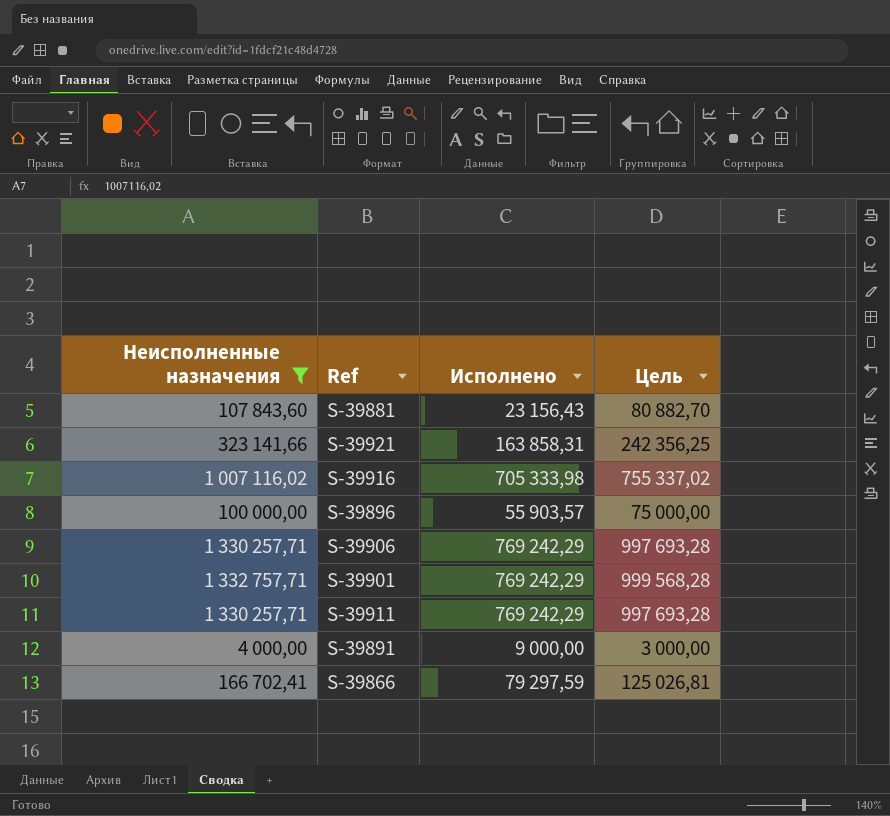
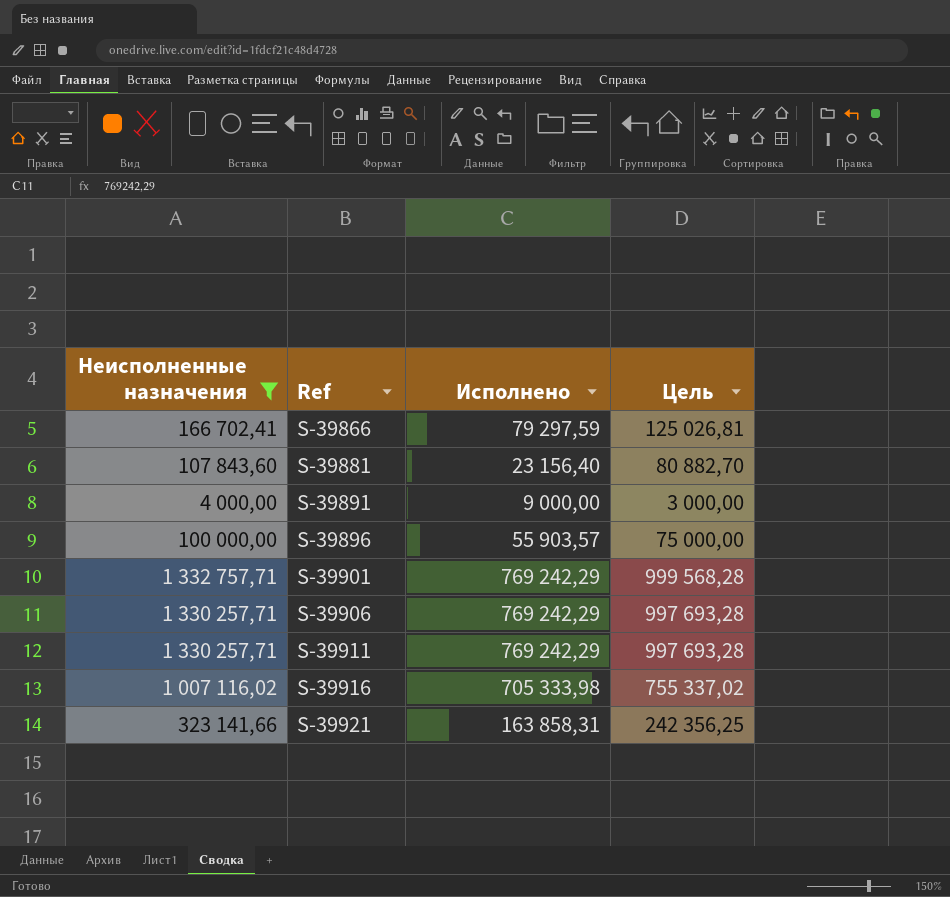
row order: none -> Ref ascending
S-39881 | Исполнено: 23 156,43 -> 23 156,40

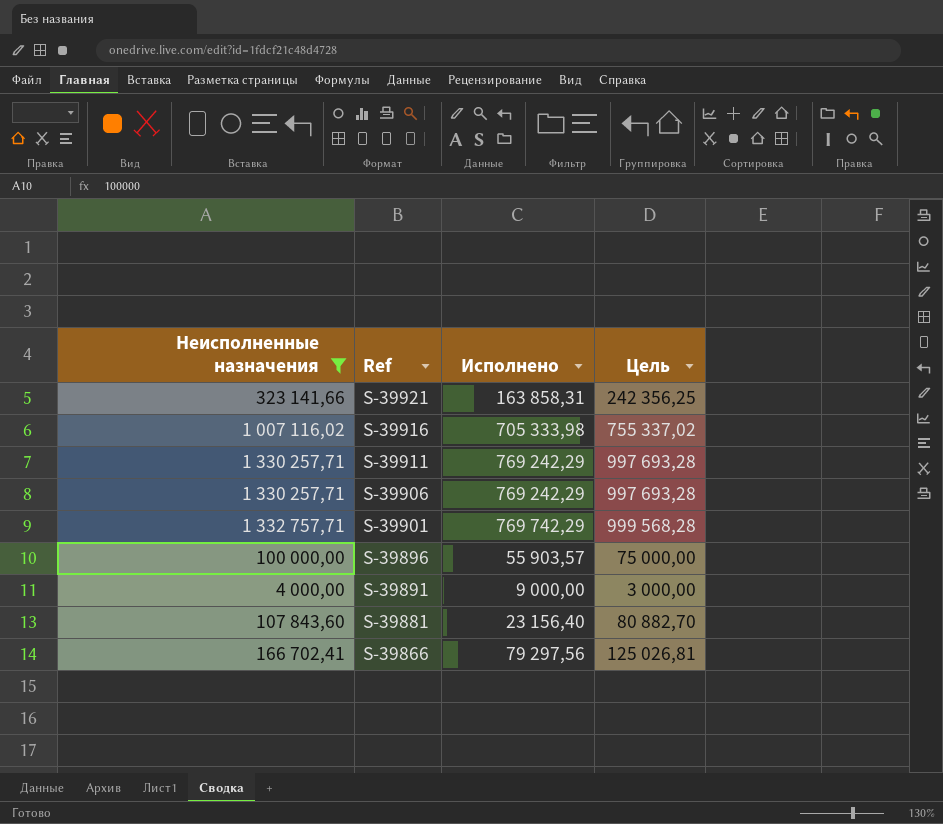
row order: Ref ascending -> Ref descending
S-39901 | Исполнено: 769 242,29 -> 769 742,29
S-39866 | Исполнено: 79 297,59 -> 79 297,56

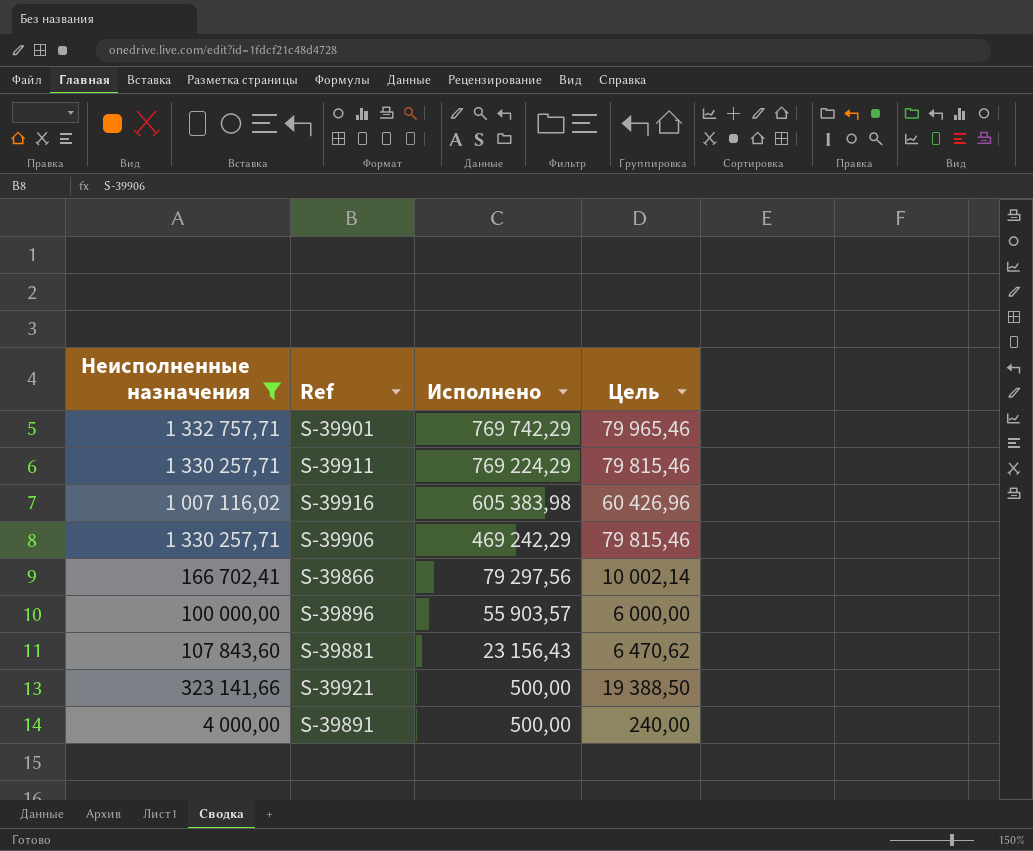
row order: Ref descending -> Исполнено descending
column Цель | formula: [Неисполненные назначения] * 0,75 -> [Неисполненные назначения] * 0,06
S-39911 | Исполнено: 769 242,29 -> 769 224,29
S-39916 | Исполнено: 705 333,98 -> 605 383,98
S-39906 | Исполнено: 769 242,29 -> 469 242,29
S-39881 | Исполнено: 23 156,40 -> 23 156,43
S-39921 | Исполнено: 163 858,31 -> 500,00
S-39891 | Исполнено: 9 000,00 -> 500,00

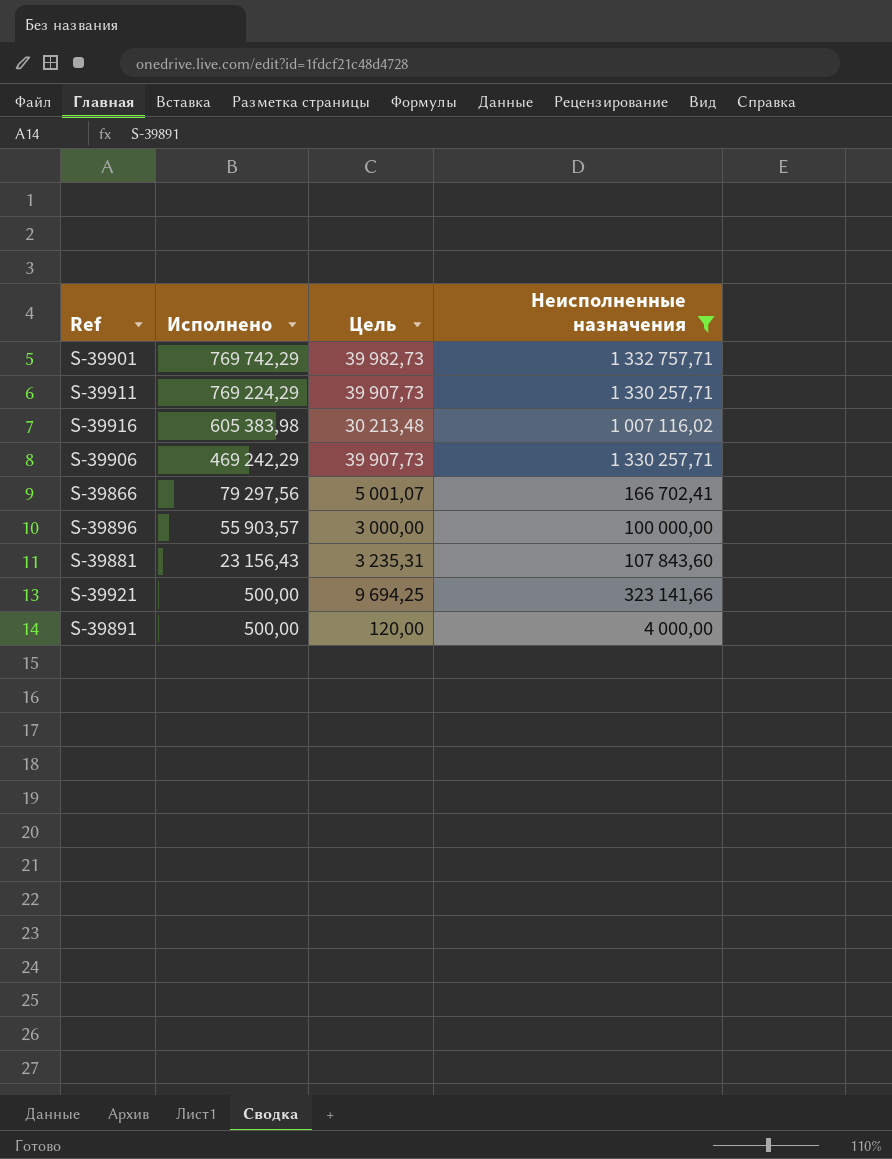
column Цель | formula: [Неисполненные назначения] * 0,06 -> [Неисполненные назначения] * 0,03
column Неисполненные назначения | position: 1 -> 4

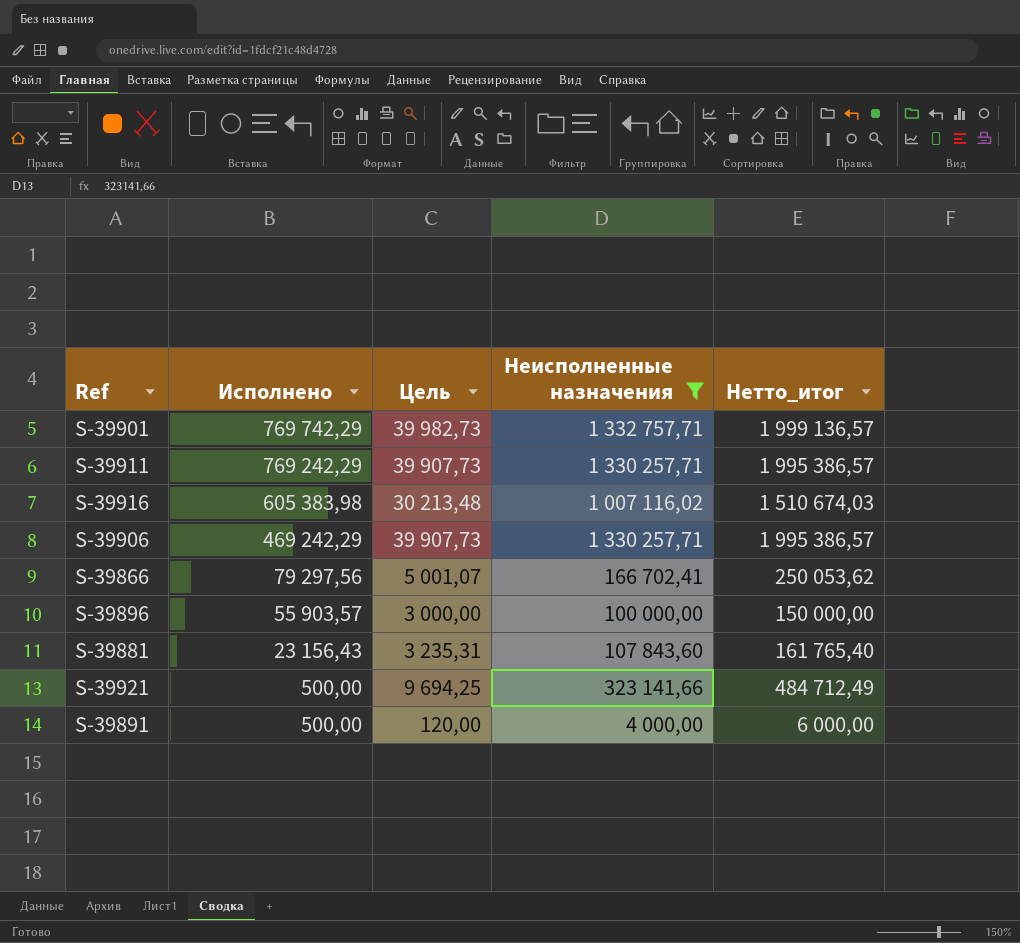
column Нетто_итог | formula: none -> [Неисполненные назначения] * 1,5
S-39911 | Исполнено: 769 224,29 -> 769 242,29

